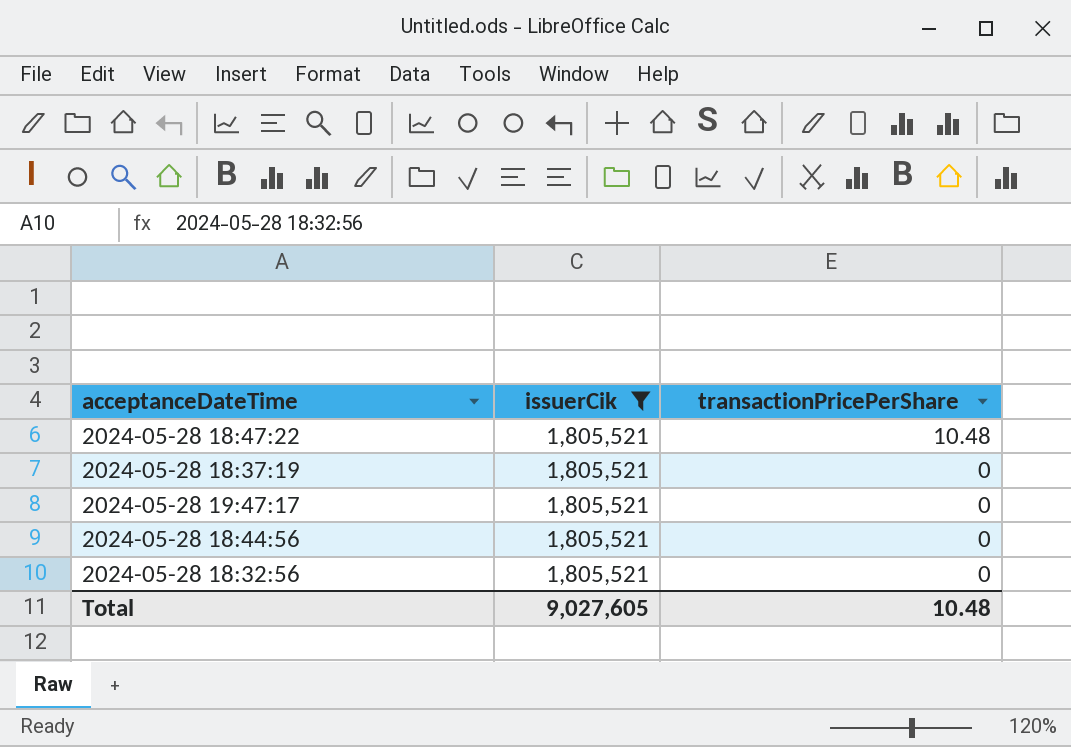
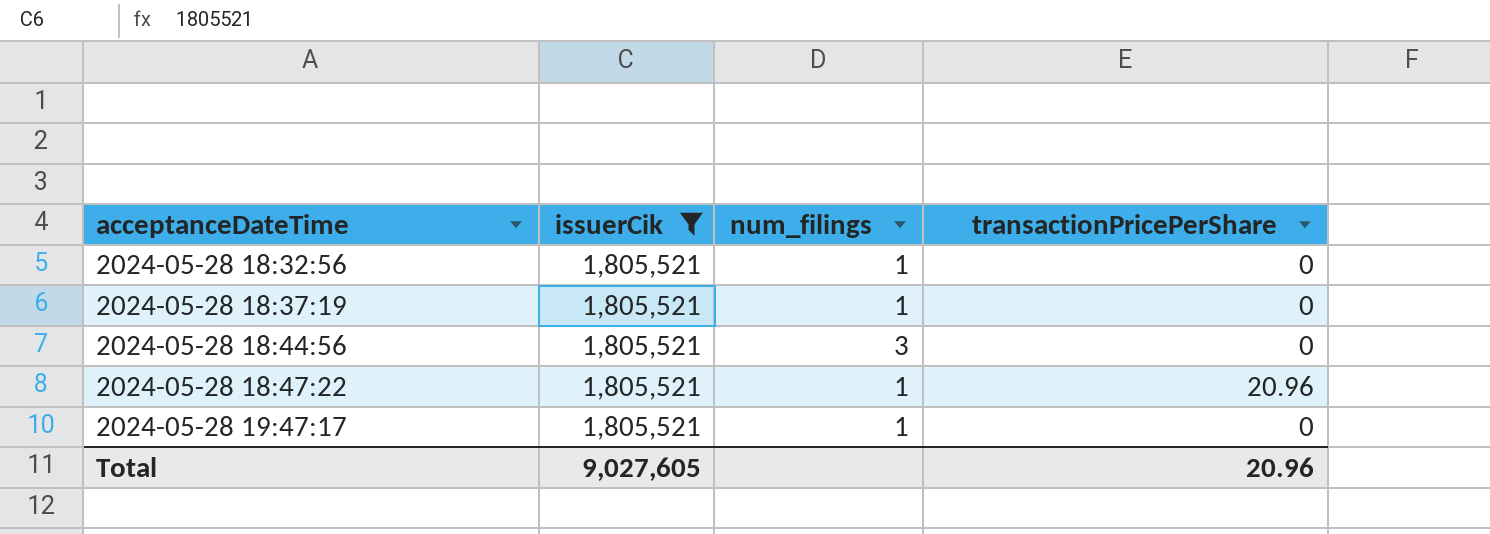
row order: transactionPricePerShare descending -> acceptanceDateTime ascending
column num_filings | position: none -> 3
2024-05-28 18:47:22 | transactionPricePerShare: 10.48 -> 20.96
Total | transactionPricePerShare: 10.48 -> 20.96

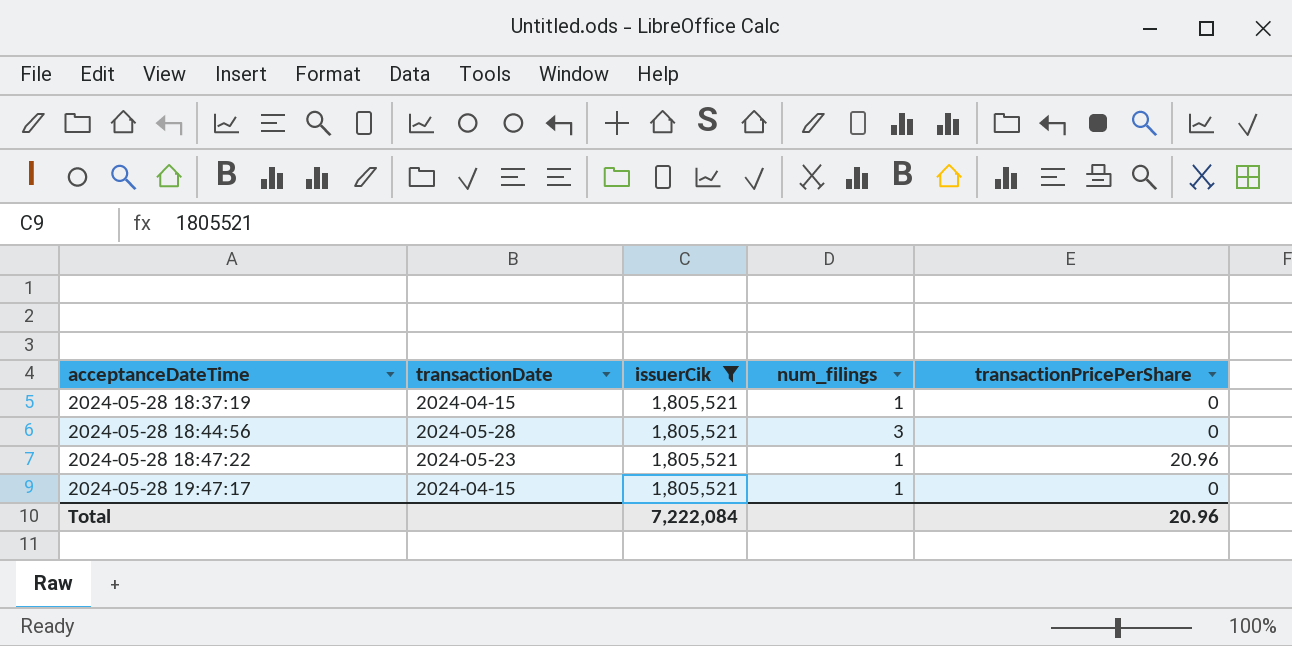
column transactionDate | position: none -> 2
row 2024-05-28 18:32:56: 1,805,521 | 1 | 0 -> none
Total | issuerCik: 9,027,605 -> 7,222,084

